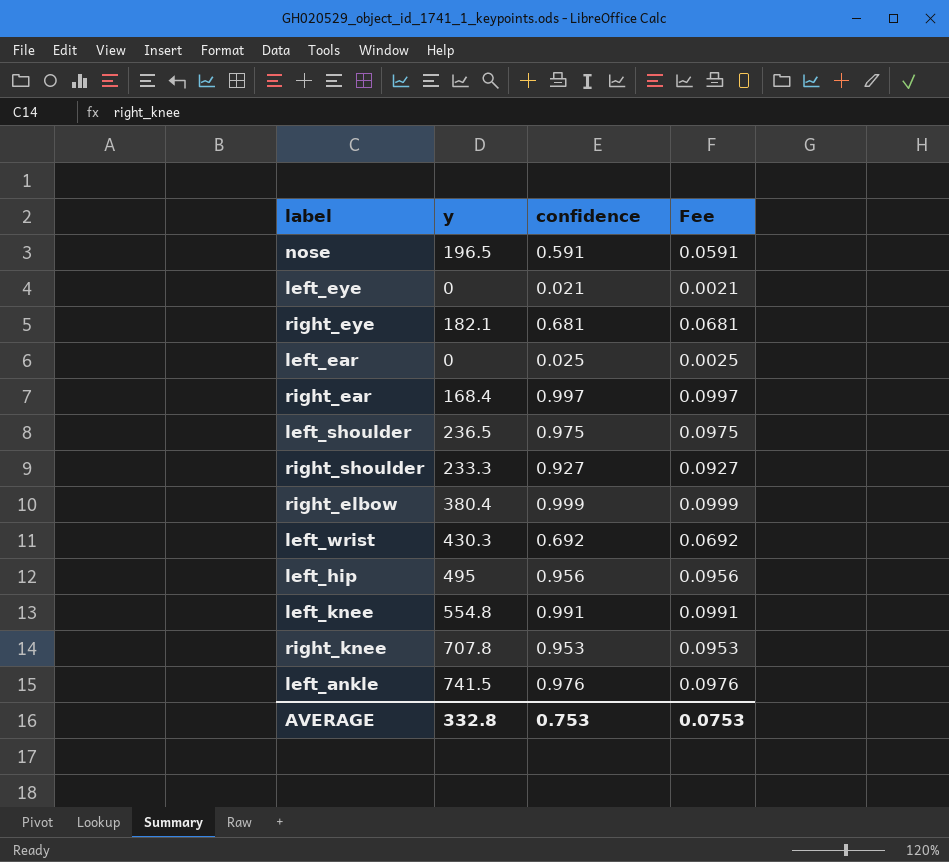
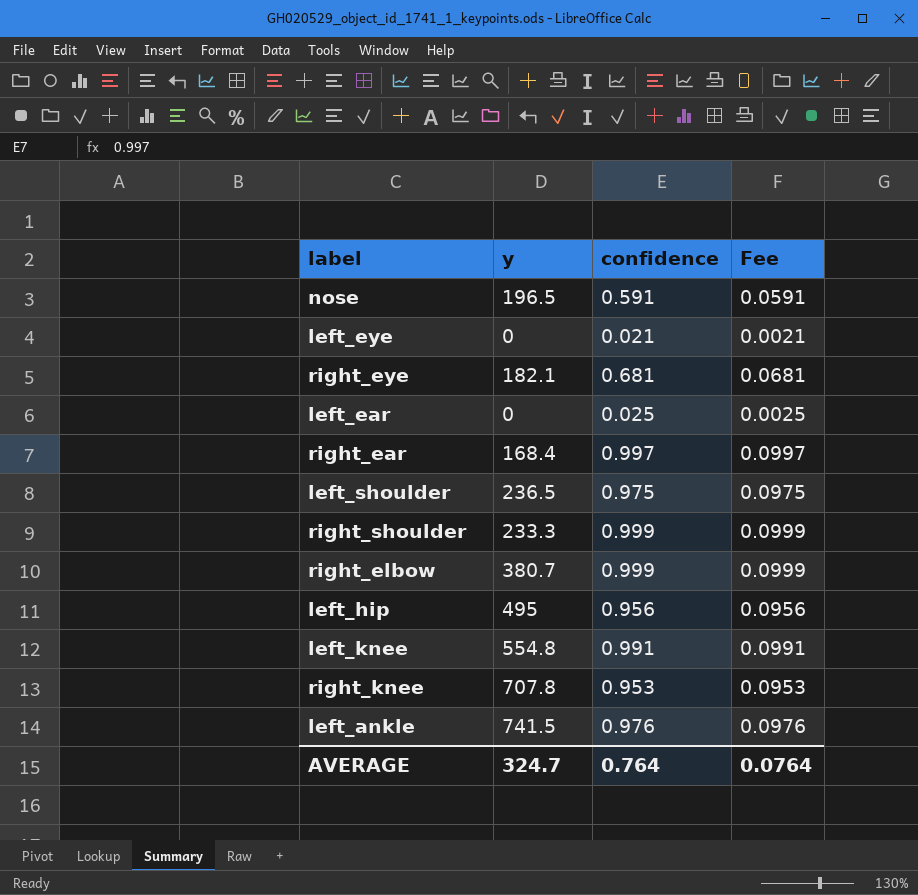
row left_wrist: 430.3 | 0.692 | 0.0692 -> none
right_shoulder | confidence: 0.927 -> 0.999
right_shoulder | Fee: 0.0927 -> 0.0999
right_elbow | y: 380.4 -> 380.7
AVERAGE | y: 332.8 -> 324.7
AVERAGE | confidence: 0.753 -> 0.764
AVERAGE | Fee: 0.0753 -> 0.0764

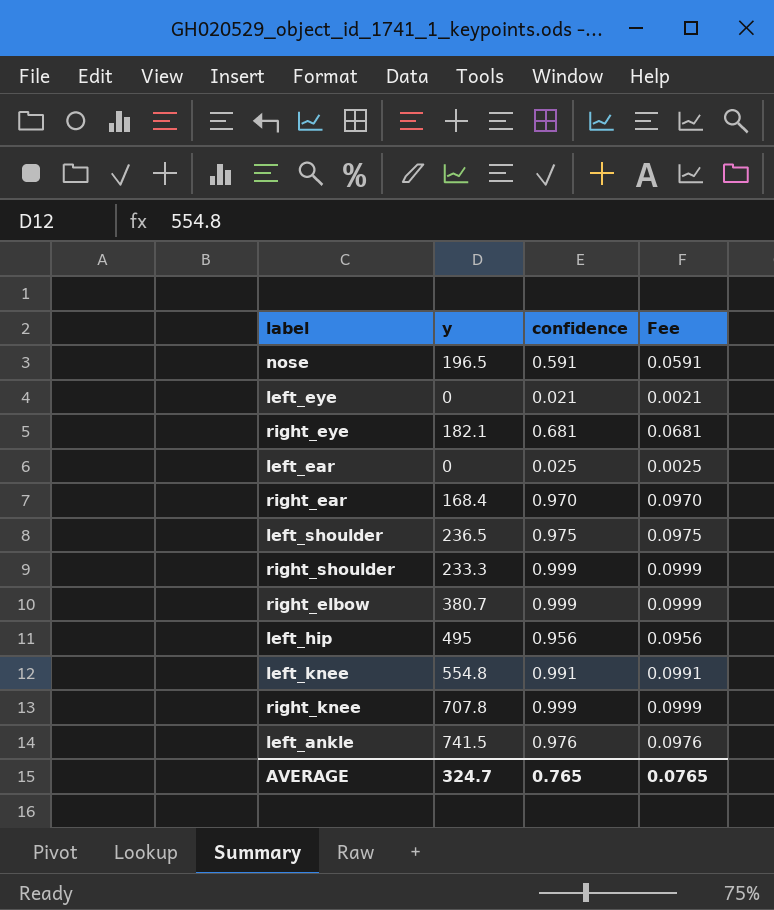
right_ear | confidence: 0.997 -> 0.970
right_ear | Fee: 0.0997 -> 0.0970
right_knee | confidence: 0.953 -> 0.999
right_knee | Fee: 0.0953 -> 0.0999
AVERAGE | confidence: 0.764 -> 0.765
AVERAGE | Fee: 0.0764 -> 0.0765

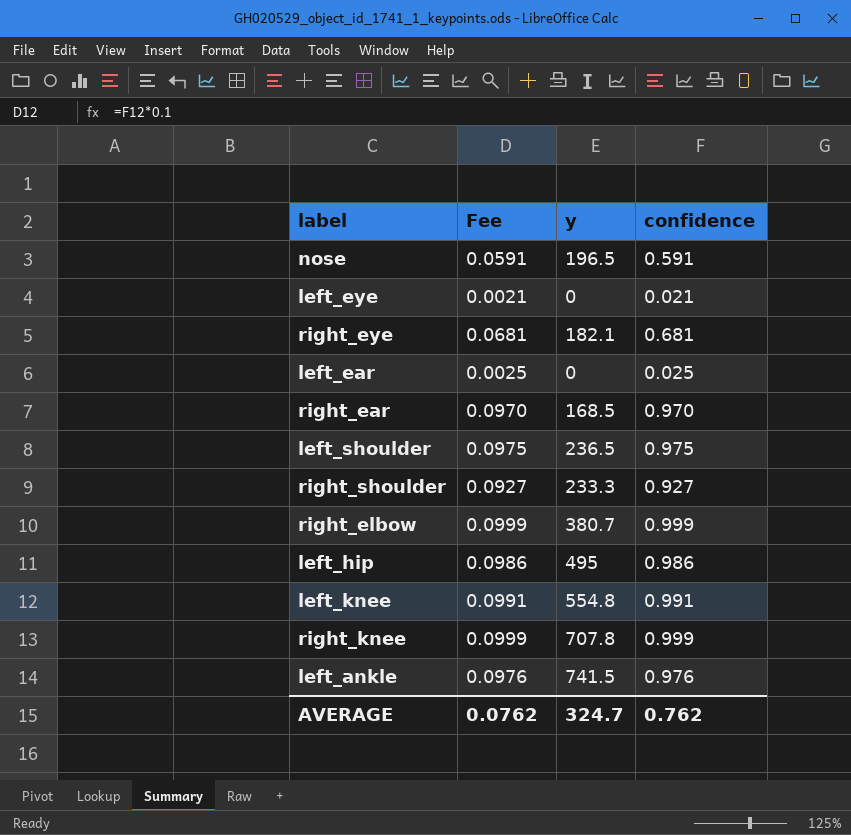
column Fee | position: 4 -> 2
right_ear | y: 168.4 -> 168.5
right_shoulder | Fee: 0.0999 -> 0.0927
right_shoulder | confidence: 0.999 -> 0.927
left_hip | Fee: 0.0956 -> 0.0986
left_hip | confidence: 0.956 -> 0.986
AVERAGE | Fee: 0.0765 -> 0.0762
AVERAGE | confidence: 0.765 -> 0.762

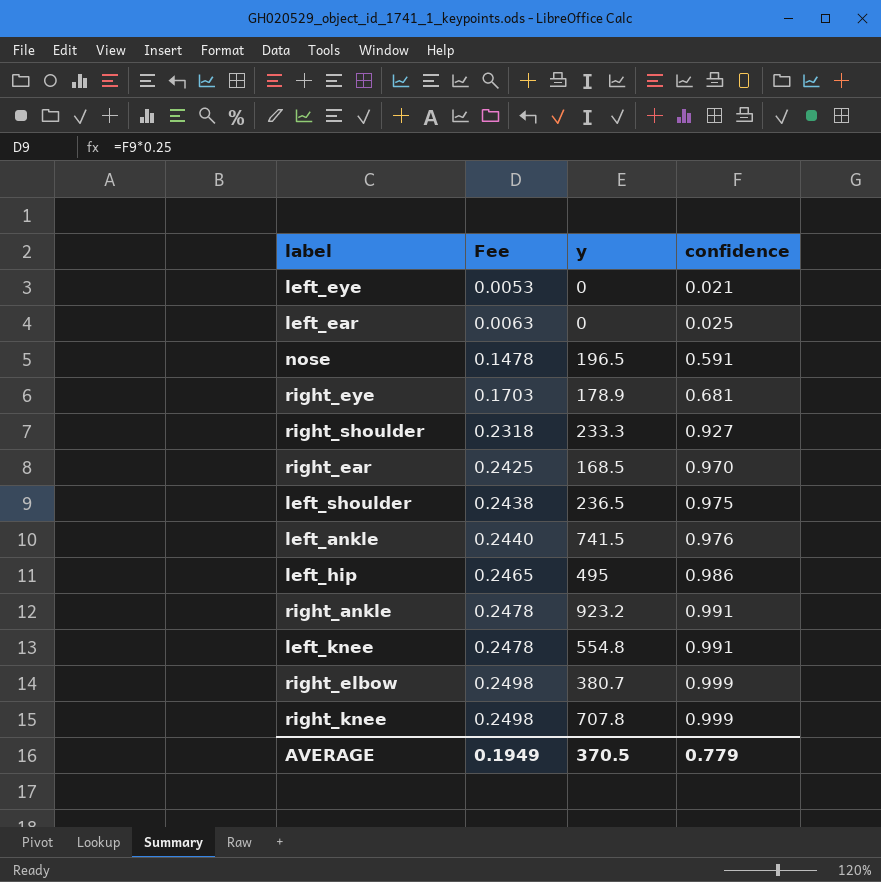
row order: none -> Fee ascending
column Fee | formula: [confidence] * 0.1 -> [confidence] * 0.25
right_eye | y: 182.1 -> 178.9
row right_ankle: none -> 0.2478 | 923.2 | 0.991
AVERAGE | Fee: 0.0762 -> 0.1949
AVERAGE | y: 324.7 -> 370.5
AVERAGE | confidence: 0.762 -> 0.779

